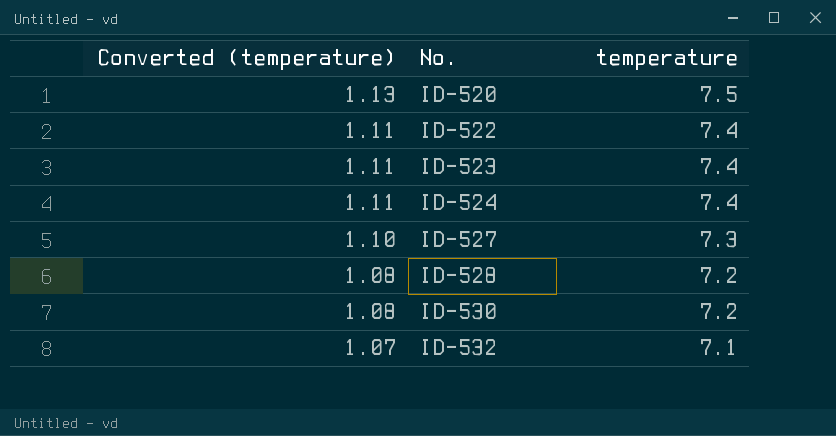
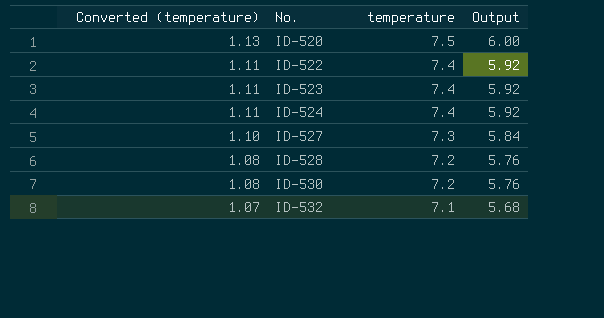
column Output | formula: none -> [temperature] * 0.8

